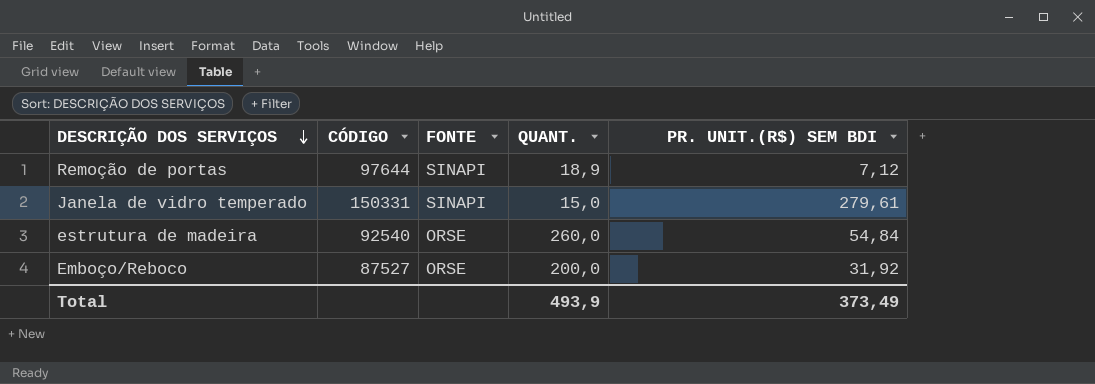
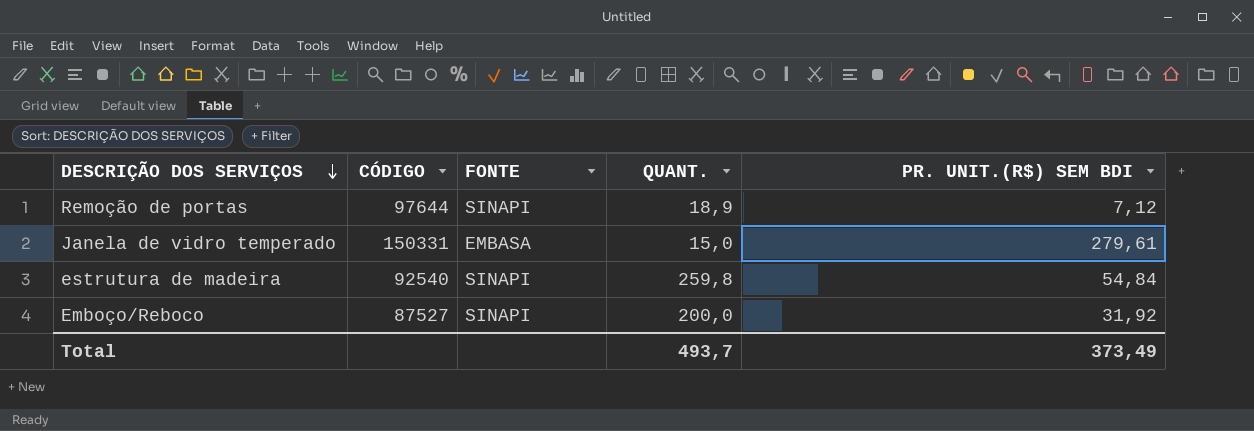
Janela de vidro temperado | FONTE: SINAPI -> EMBASA
estrutura de madeira | FONTE: ORSE -> SINAPI
estrutura de madeira | QUANT.: 260,0 -> 259,8
Emboço/Reboco | FONTE: ORSE -> SINAPI
Total | QUANT.: 493,9 -> 493,7

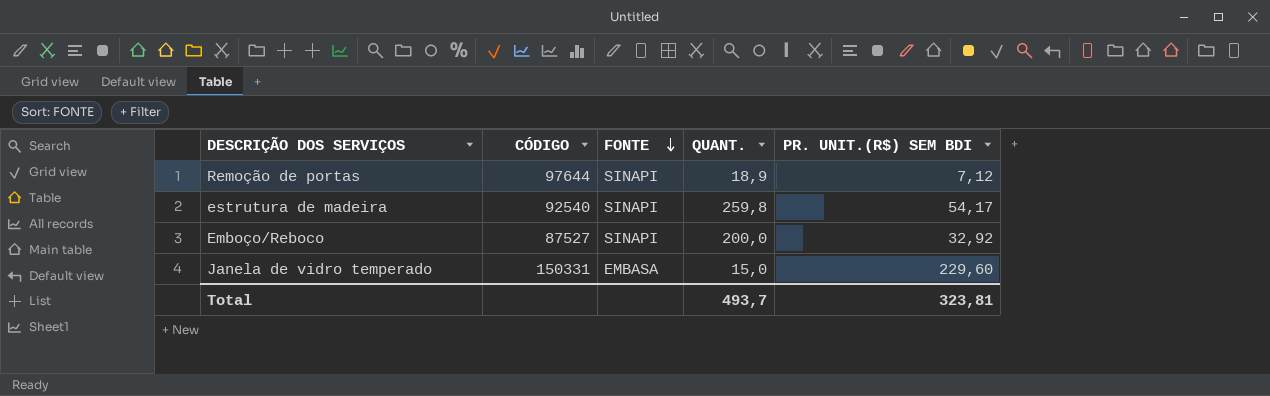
row order: DESCRIÇÃO DOS SERVIÇOS descending -> FONTE descending
estrutura de madeira | PR. UNIT.(R$) SEM BDI: 54,84 -> 54,17
Emboço/Reboco | PR. UNIT.(R$) SEM BDI: 31,92 -> 32,92
Janela de vidro temperado | PR. UNIT.(R$) SEM BDI: 279,61 -> 229,60
Total | PR. UNIT.(R$) SEM BDI: 373,49 -> 323,81

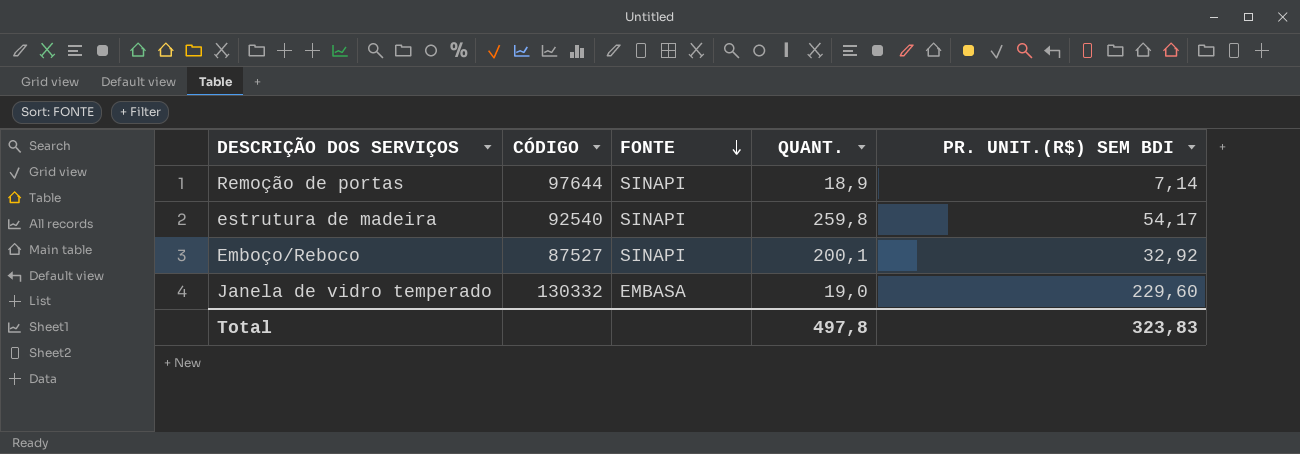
Remoção de portas | PR. UNIT.(R$) SEM BDI: 7,12 -> 7,14
Emboço/Reboco | QUANT.: 200,0 -> 200,1
Janela de vidro temperado | CÓDIGO: 150331 -> 130332
Janela de vidro temperado | QUANT.: 15,0 -> 19,0
Total | QUANT.: 493,7 -> 497,8
Total | PR. UNIT.(R$) SEM BDI: 323,81 -> 323,83

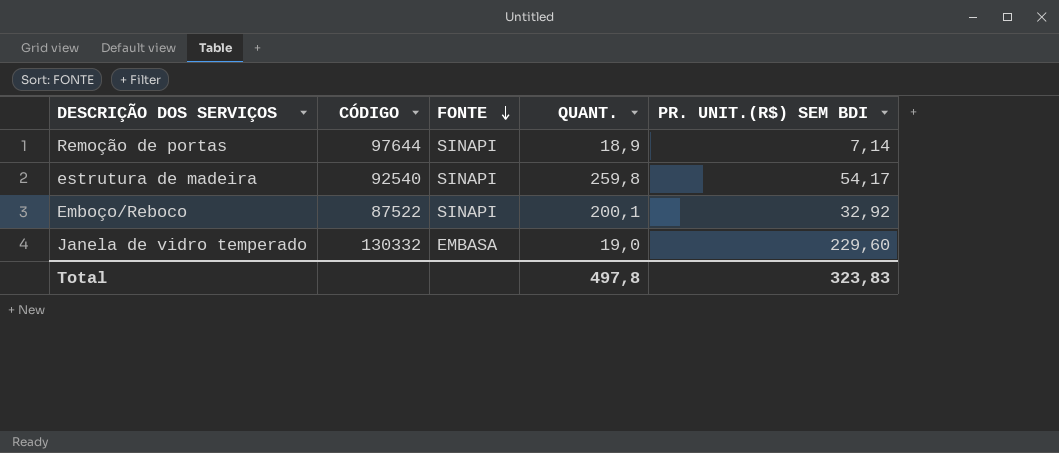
Emboço/Reboco | CÓDIGO: 87527 -> 87522

